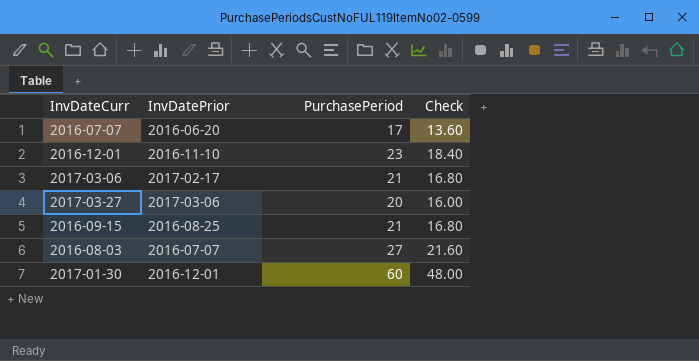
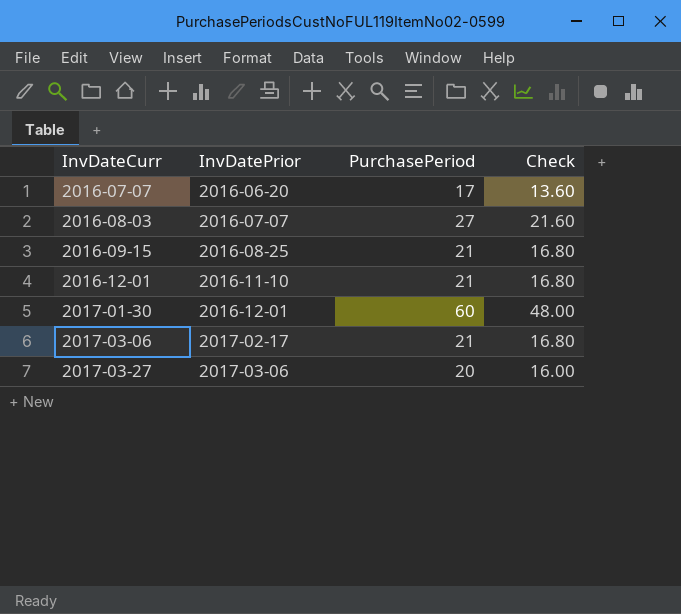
row order: none -> InvDateCurr ascending
2016-12-01 | PurchasePeriod: 23 -> 21
2016-12-01 | Check: 18.40 -> 16.80

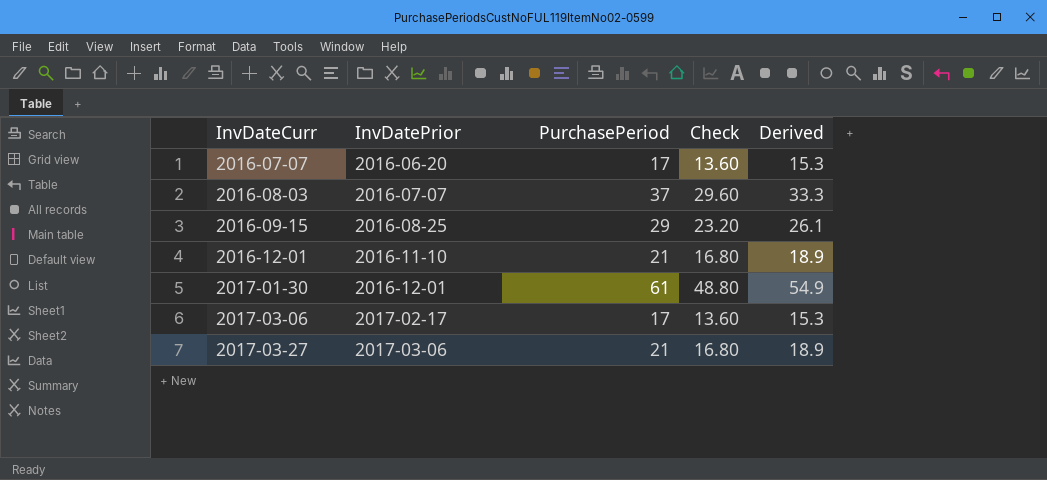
column Derived | formula: none -> [PurchasePeriod] * 0.9
2016-08-03 | PurchasePeriod: 27 -> 37
2016-08-03 | Check: 21.60 -> 29.60
2016-09-15 | PurchasePeriod: 21 -> 29
2016-09-15 | Check: 16.80 -> 23.20
2017-01-30 | PurchasePeriod: 60 -> 61
2017-01-30 | Check: 48.00 -> 48.80
2017-03-06 | PurchasePeriod: 21 -> 17
2017-03-06 | Check: 16.80 -> 13.60
2017-03-27 | PurchasePeriod: 20 -> 21
2017-03-27 | Check: 16.00 -> 16.80

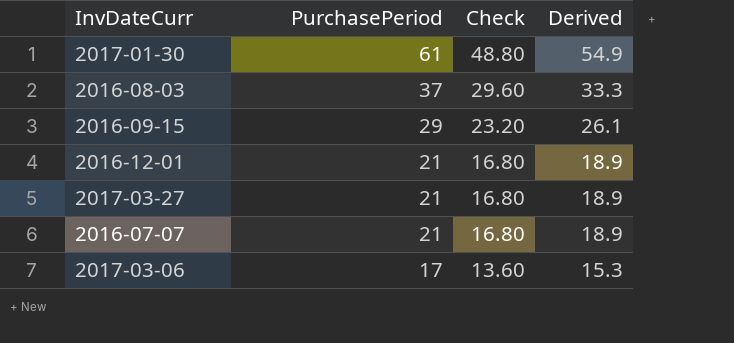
row order: InvDateCurr ascending -> PurchasePeriod descending
column InvDatePrior | position: 2 -> none
2016-07-07 | PurchasePeriod: 17 -> 21
2016-07-07 | Check: 13.60 -> 16.80
2016-07-07 | Derived: 15.3 -> 18.9

